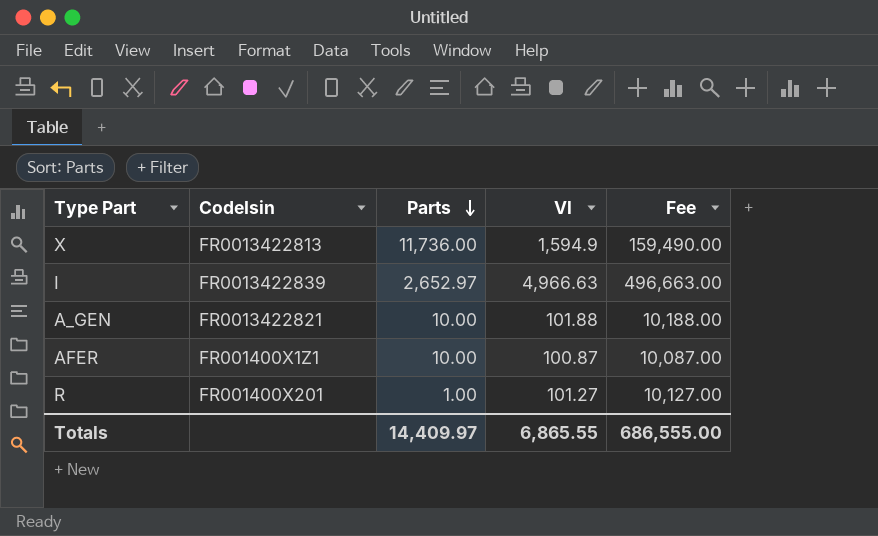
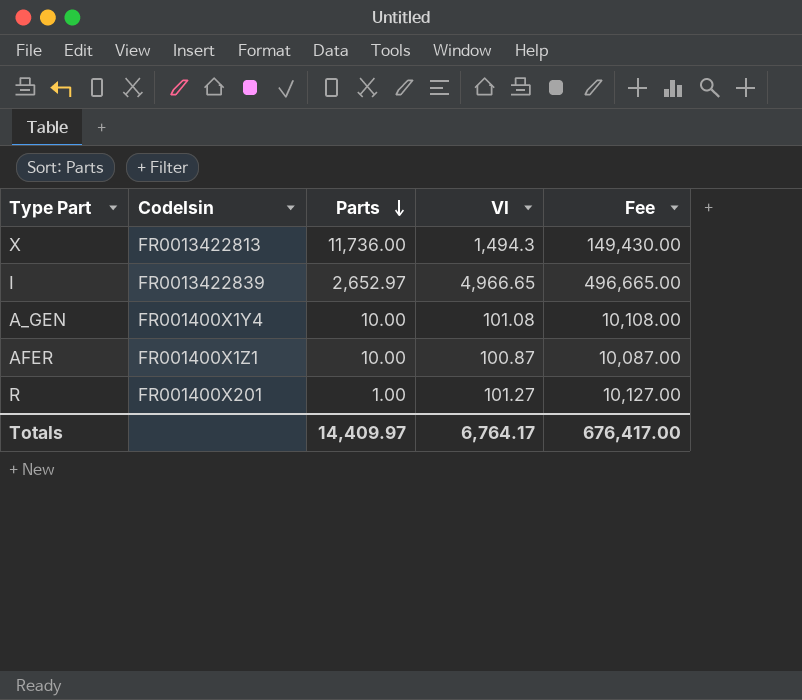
X | Vl: 1,594.9 -> 1,494.3
X | Fee: 159,490.00 -> 149,430.00
I | Vl: 4,966.63 -> 4,966.65
I | Fee: 496,663.00 -> 496,665.00
A_GEN | CodeIsin: FR0013422821 -> FR001400X1Y4
A_GEN | Vl: 101.88 -> 101.08
A_GEN | Fee: 10,188.00 -> 10,108.00
Totals | Vl: 6,865.55 -> 6,764.17
Totals | Fee: 686,555.00 -> 676,417.00

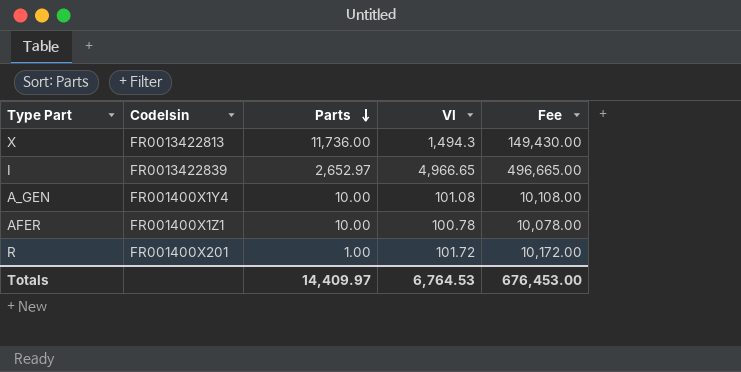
AFER | Vl: 100.87 -> 100.78
AFER | Fee: 10,087.00 -> 10,078.00
R | Vl: 101.27 -> 101.72
R | Fee: 10,127.00 -> 10,172.00
Totals | Vl: 6,764.17 -> 6,764.53
Totals | Fee: 676,417.00 -> 676,453.00

